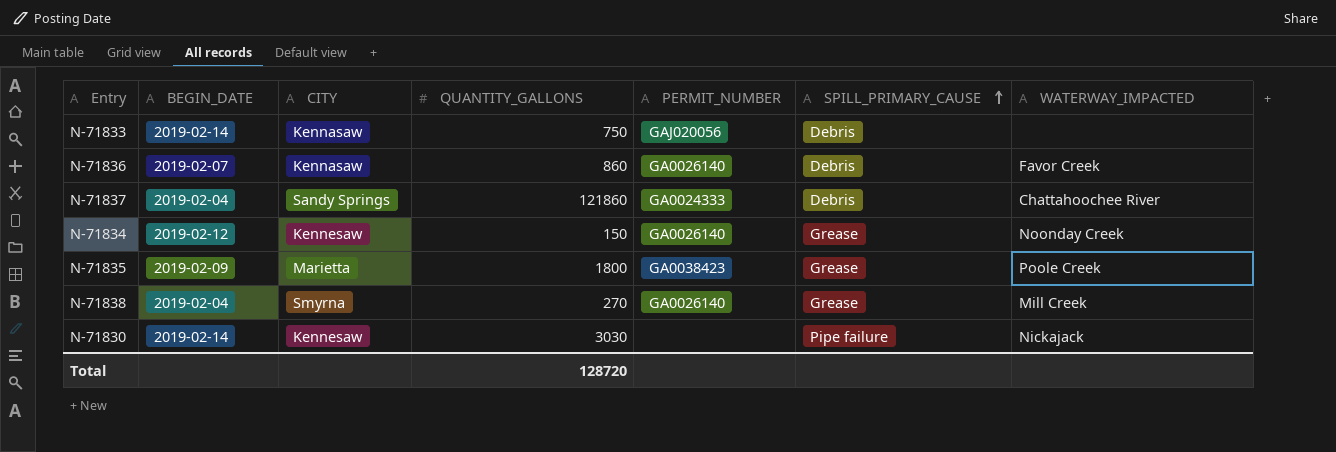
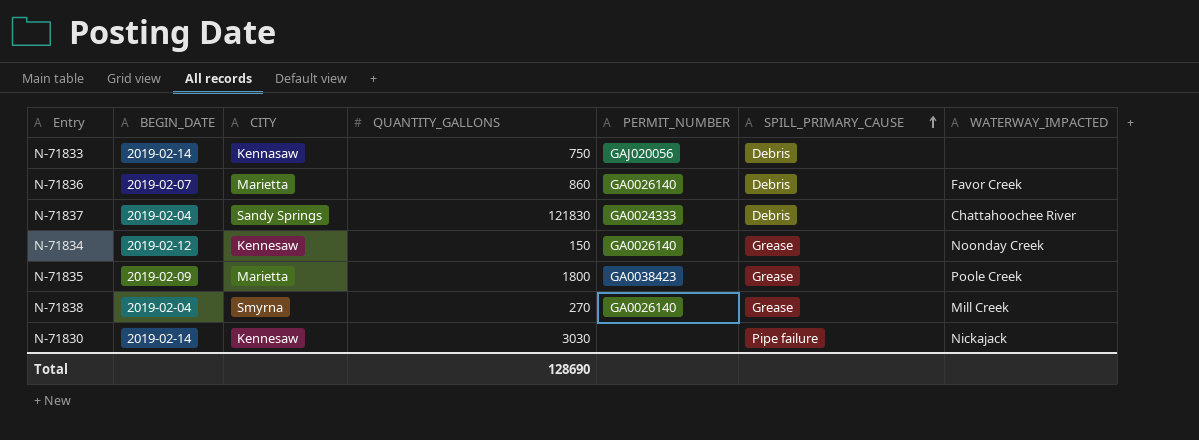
N-71836 | CITY: Kennasaw -> Marietta
N-71837 | QUANTITY_GALLONS: 121860 -> 121830
Total | QUANTITY_GALLONS: 128720 -> 128690

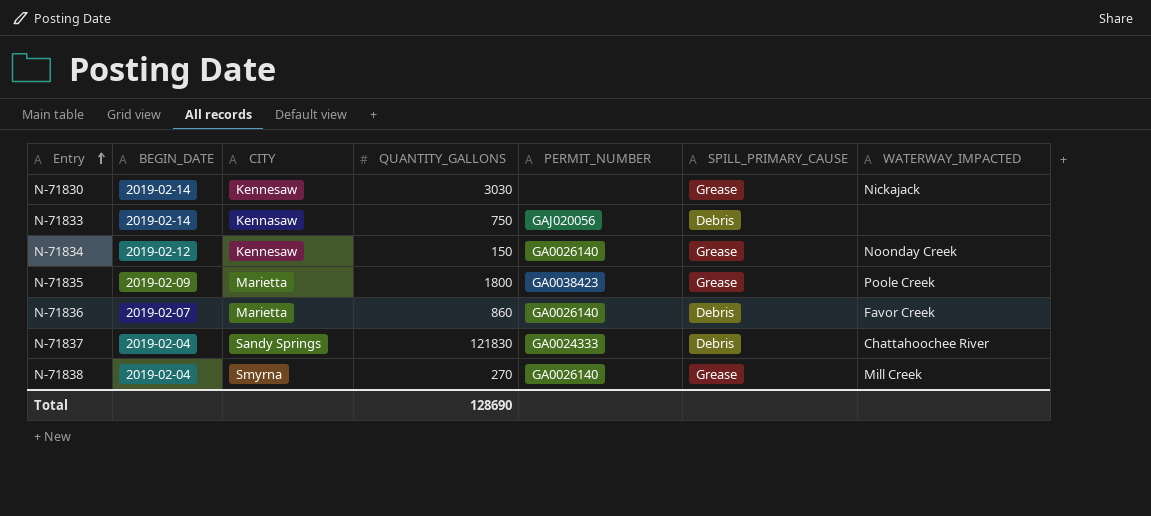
row order: SPILL_PRIMARY_CAUSE ascending -> Entry ascending
N-71830 | SPILL_PRIMARY_CAUSE: Pipe failure -> Grease

